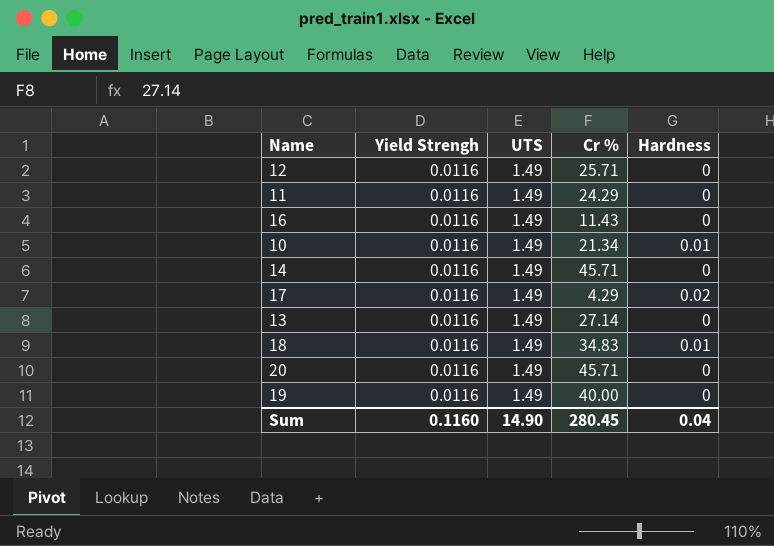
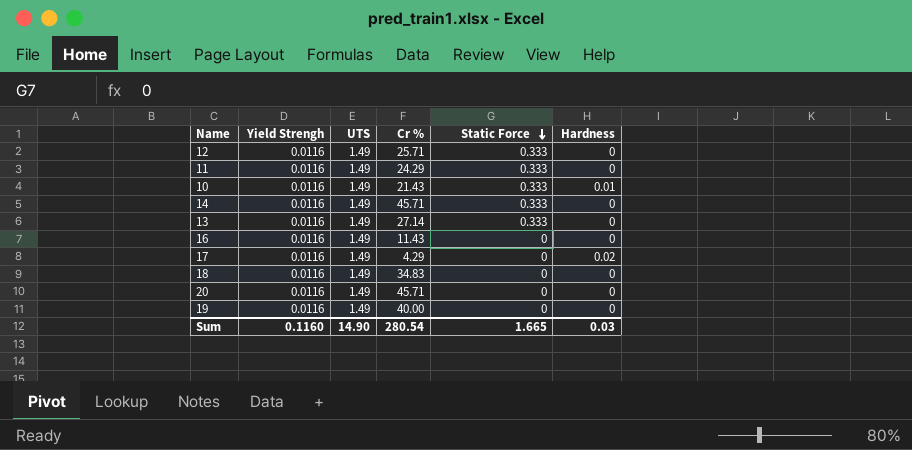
row order: none -> Static Force descending
column Static Force | position: none -> 5
10 | Cr %: 21.34 -> 21.43
18 | Hardness: 0.01 -> 0
Sum | Cr %: 280.45 -> 280.54
Sum | Hardness: 0.04 -> 0.03

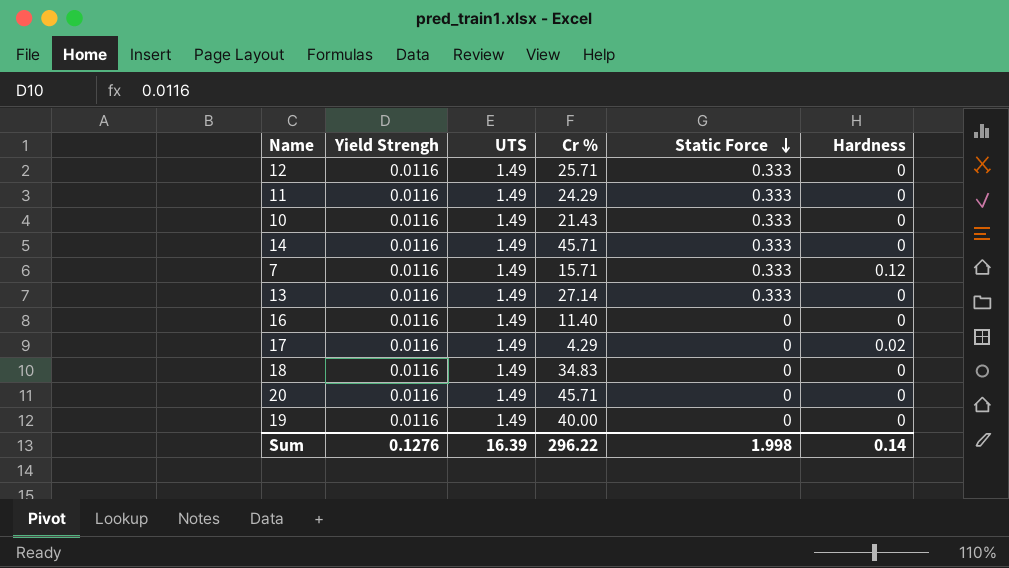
10 | Hardness: 0.01 -> 0
row 7: none -> 0.0116 | 1.49 | 15.71 | 0.333 | 0.12
16 | Cr %: 11.43 -> 11.40
Sum | Yield Strengh: 0.1160 -> 0.1276
Sum | UTS: 14.90 -> 16.39
Sum | Cr %: 280.54 -> 296.22
Sum | Static Force: 1.665 -> 1.998
Sum | Hardness: 0.03 -> 0.14

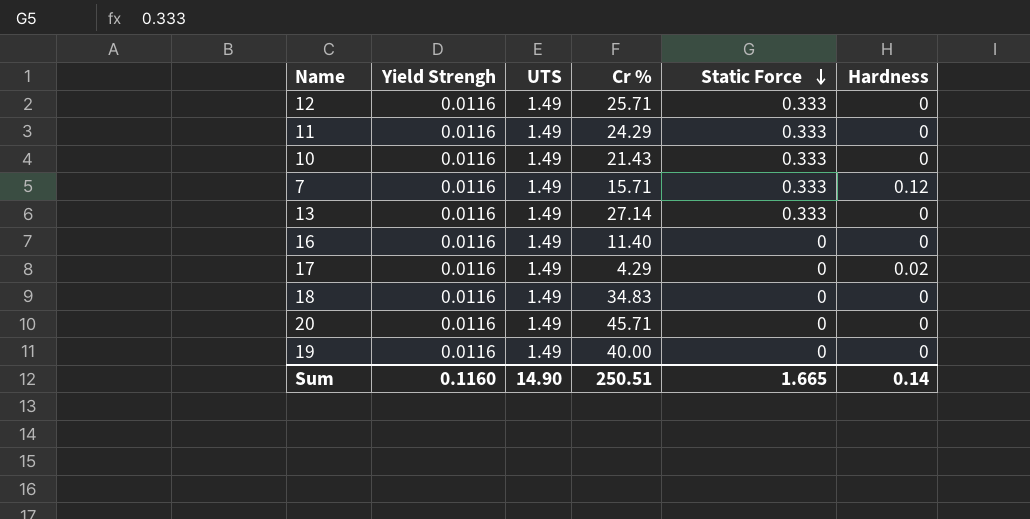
row 14: 0.0116 | 1.49 | 45.71 | 0.333 | 0 -> none
Sum | Yield Strengh: 0.1276 -> 0.1160
Sum | UTS: 16.39 -> 14.90
Sum | Cr %: 296.22 -> 250.51
Sum | Static Force: 1.998 -> 1.665

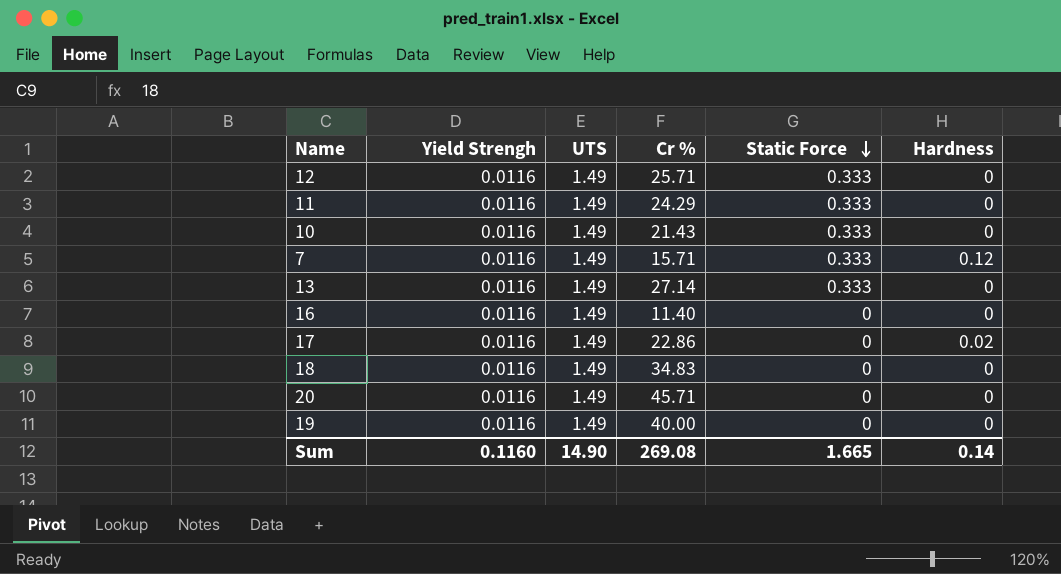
17 | Cr %: 4.29 -> 22.86
Sum | Cr %: 250.51 -> 269.08

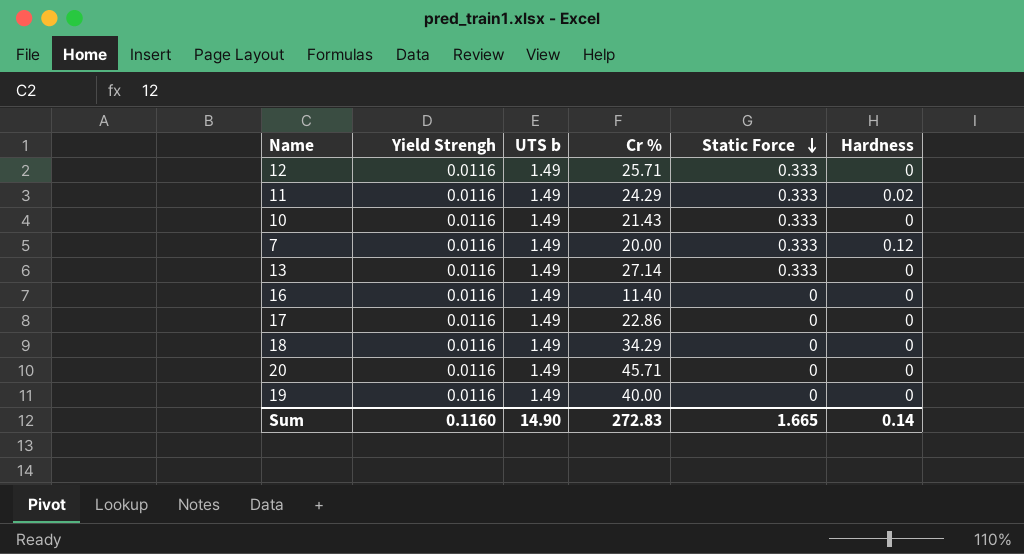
column name: UTS -> UTS b
11 | Hardness: 0 -> 0.02
7 | Cr %: 15.71 -> 20.00
17 | Hardness: 0.02 -> 0
18 | Cr %: 34.83 -> 34.29
Sum | Cr %: 269.08 -> 272.83

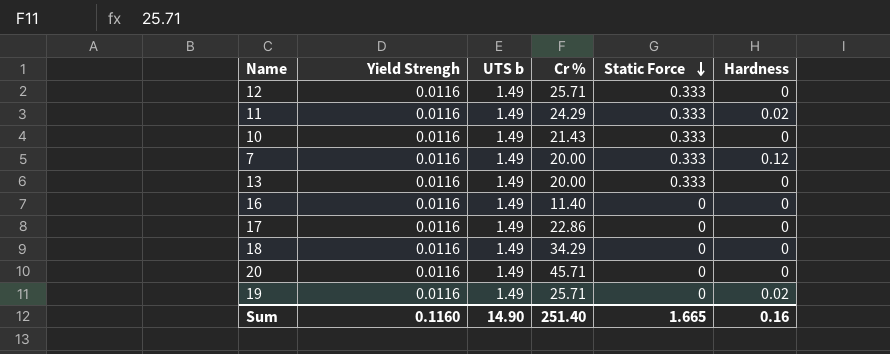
13 | Cr %: 27.14 -> 20.00
19 | Cr %: 40.00 -> 25.71
19 | Hardness: 0 -> 0.02
Sum | Cr %: 272.83 -> 251.40
Sum | Hardness: 0.14 -> 0.16

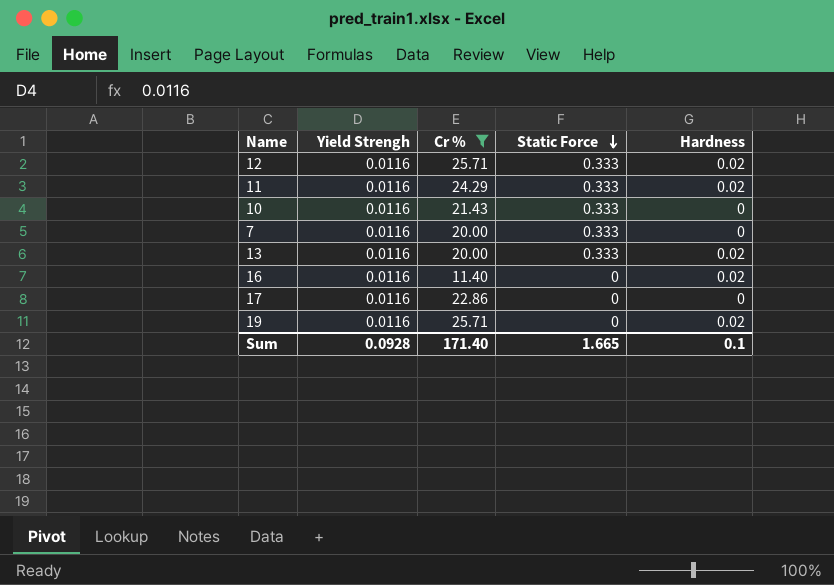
filter: none -> Cr % <= 25.71
column UTS b | position: 3 -> none
12 | Hardness: 0 -> 0.02
7 | Hardness: 0.12 -> 0
13 | Hardness: 0 -> 0.02
16 | Hardness: 0 -> 0.02
Sum | Yield Strengh: 0.1160 -> 0.0928
Sum | Cr %: 251.40 -> 171.40
Sum | Hardness: 0.16 -> 0.1

